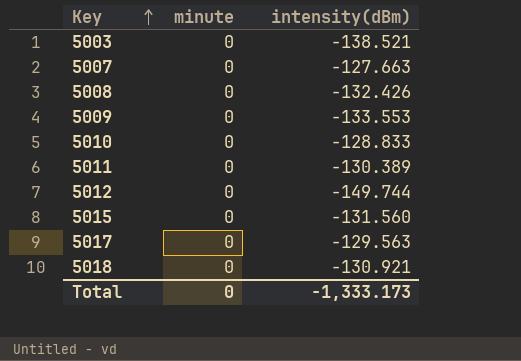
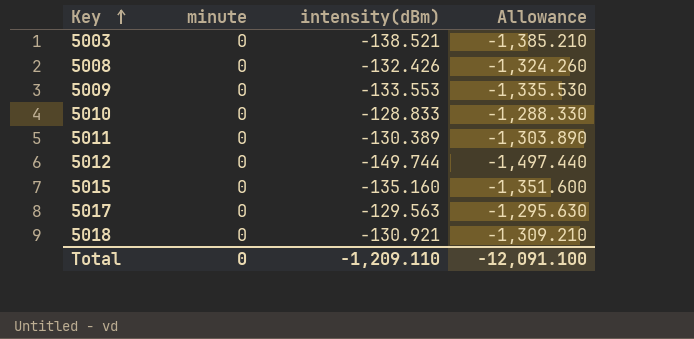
column Allowance | formula: none -> [intensity(dBm)] * 10
row 5007: 0 | -127.663 -> none
5015 | intensity(dBm): -131.560 -> -135.160
Total | intensity(dBm): -1,333.173 -> -1,209.110

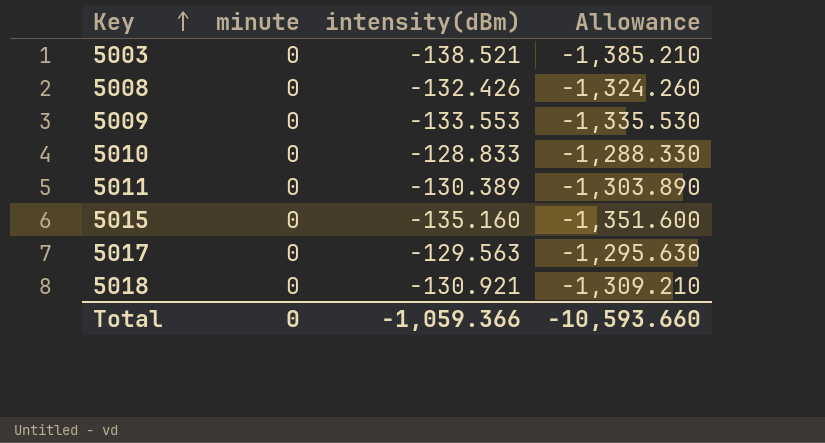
row 5012: 0 | -149.744 | -1,497.440 -> none
Total | intensity(dBm): -1,209.110 -> -1,059.366
Total | Allowance: -12,091.100 -> -10,593.660

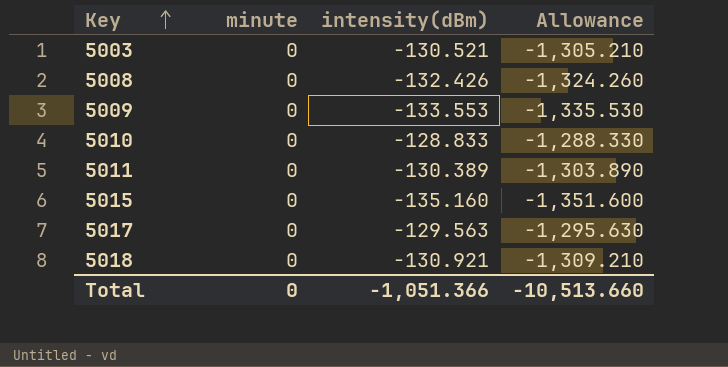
5003 | intensity(dBm): -138.521 -> -130.521
5003 | Allowance: -1,385.210 -> -1,305.210
Total | intensity(dBm): -1,059.366 -> -1,051.366
Total | Allowance: -10,593.660 -> -10,513.660

